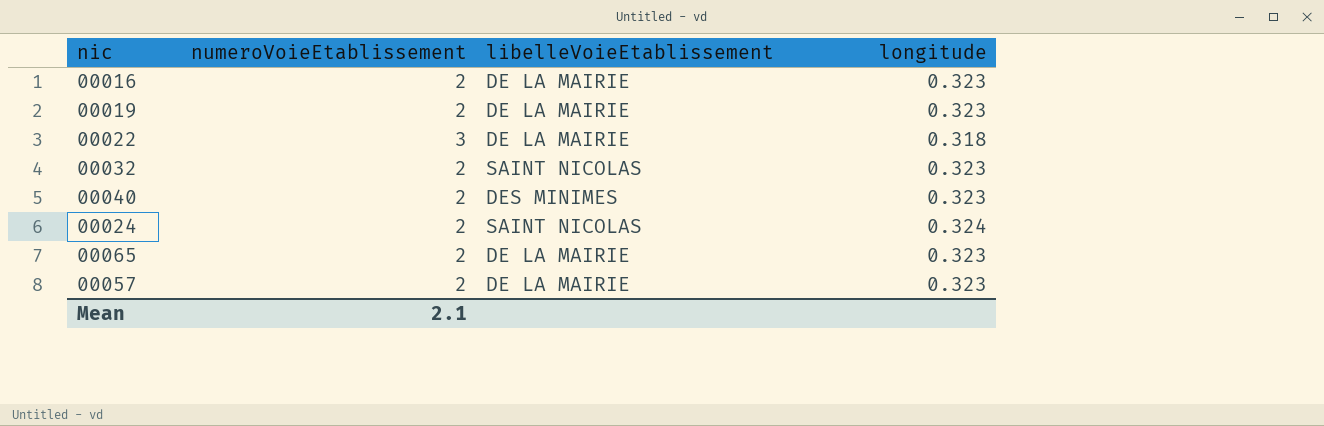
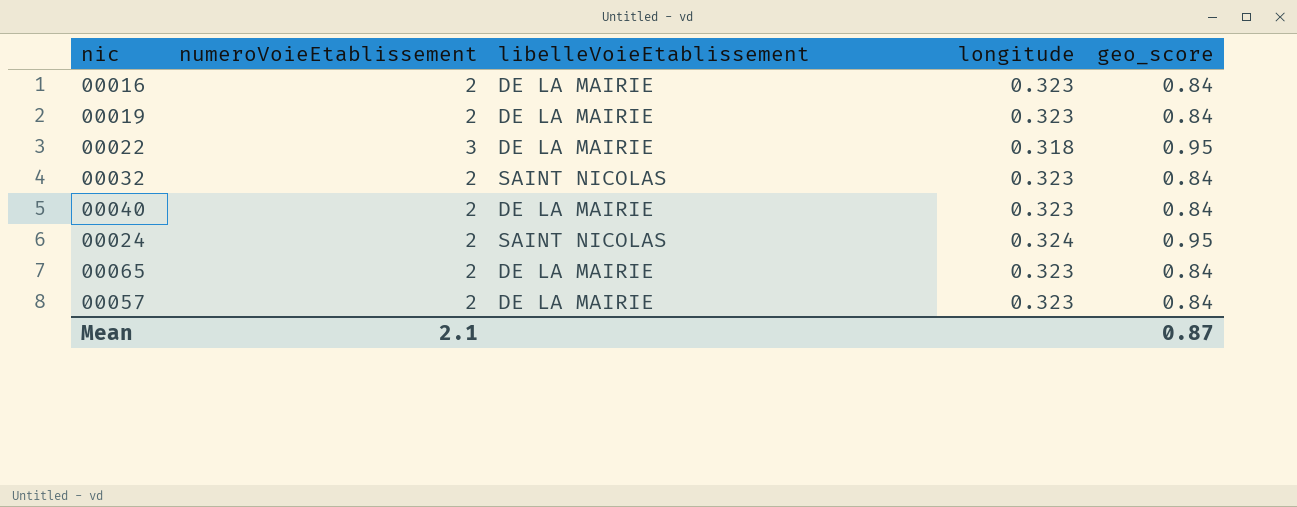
column geo_score | position: none -> 5
00040 | libelleVoieEtablissement: DES MINIMES -> DE LA MAIRIE

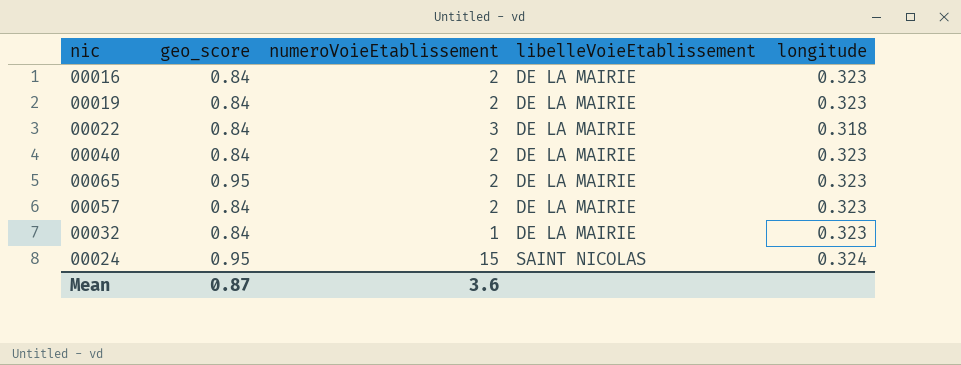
row order: none -> libelleVoieEtablissement ascending
column geo_score | position: 5 -> 2
00022 | geo_score: 0.95 -> 0.84
00065 | geo_score: 0.84 -> 0.95
00032 | numeroVoieEtablissement: 2 -> 1
00032 | libelleVoieEtablissement: SAINT NICOLAS -> DE LA MAIRIE
00024 | numeroVoieEtablissement: 2 -> 15
Mean | numeroVoieEtablissement: 2.1 -> 3.6

